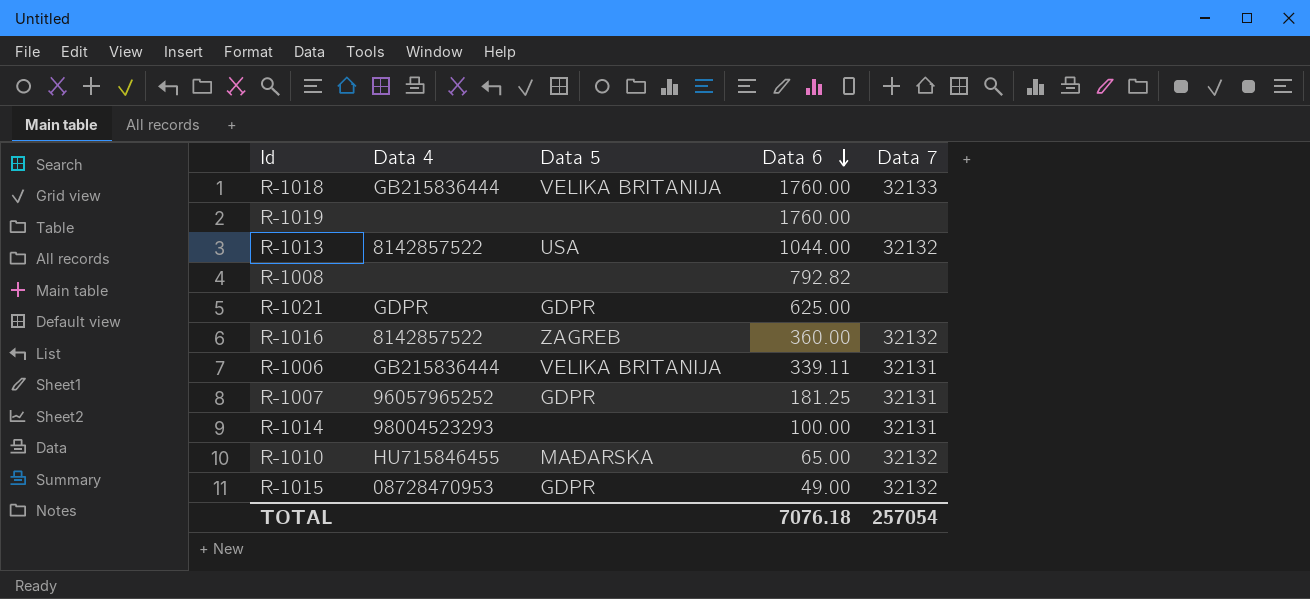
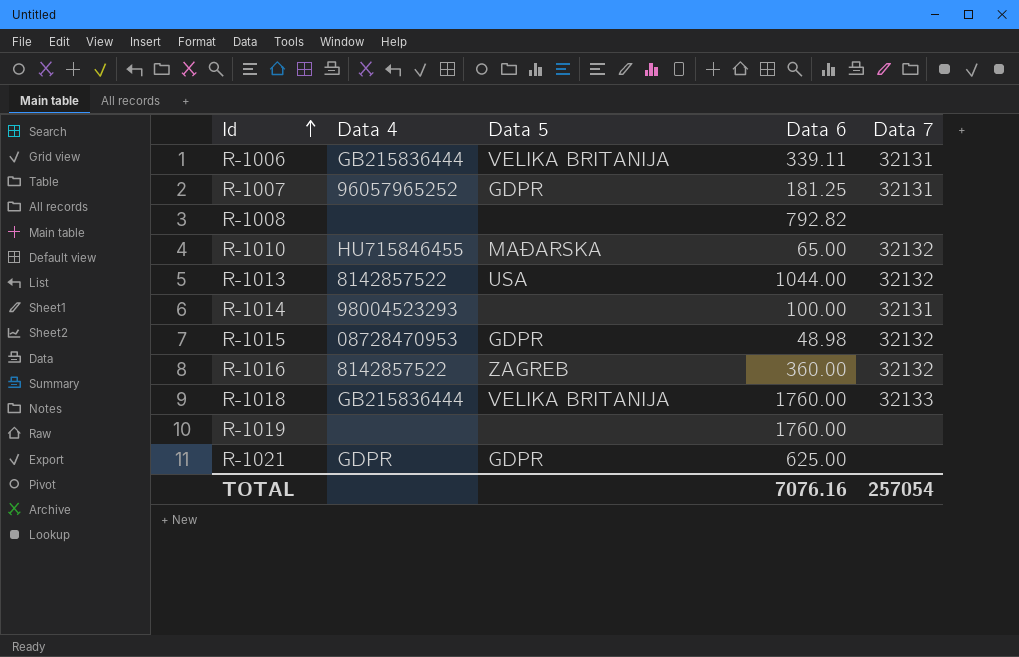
row order: Data 6 descending -> Id ascending
R-1015 | Data 6: 49.00 -> 48.98
TOTAL | Data 6: 7076.18 -> 7076.16

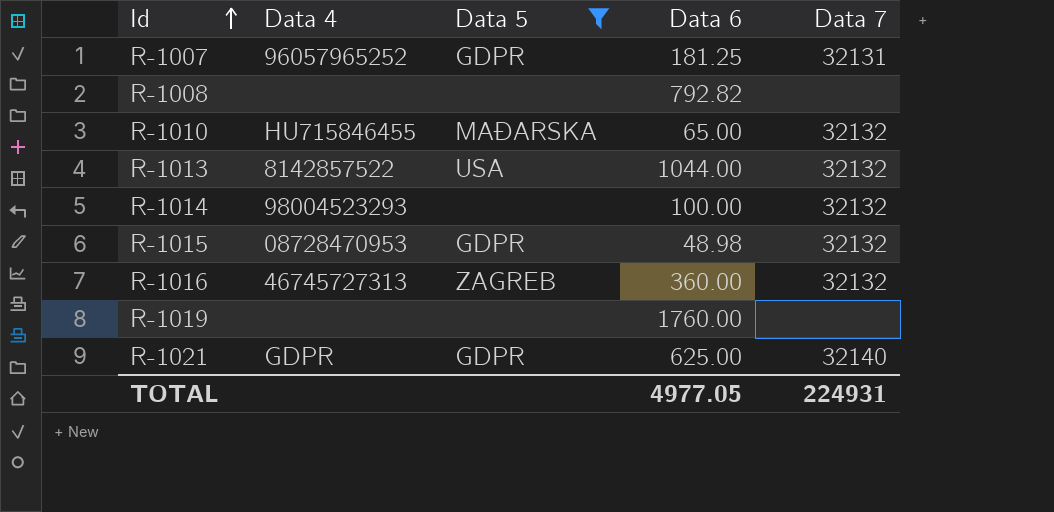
filter: none -> Data 5 != VELIKA BRITANIJA
R-1014 | Data 7: 32131 -> 32132
R-1016 | Data 4: 8142857522 -> 46745727313
R-1021 | Data 7: none -> 32140
TOTAL | Data 6: 7076.16 -> 4977.05
TOTAL | Data 7: 257054 -> 224931

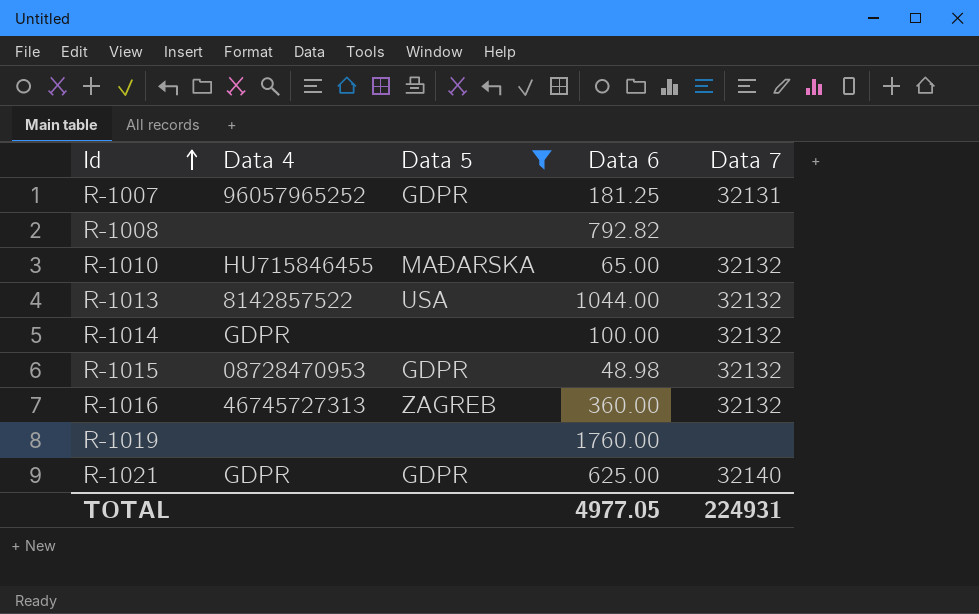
R-1014 | Data 4: 98004523293 -> GDPR

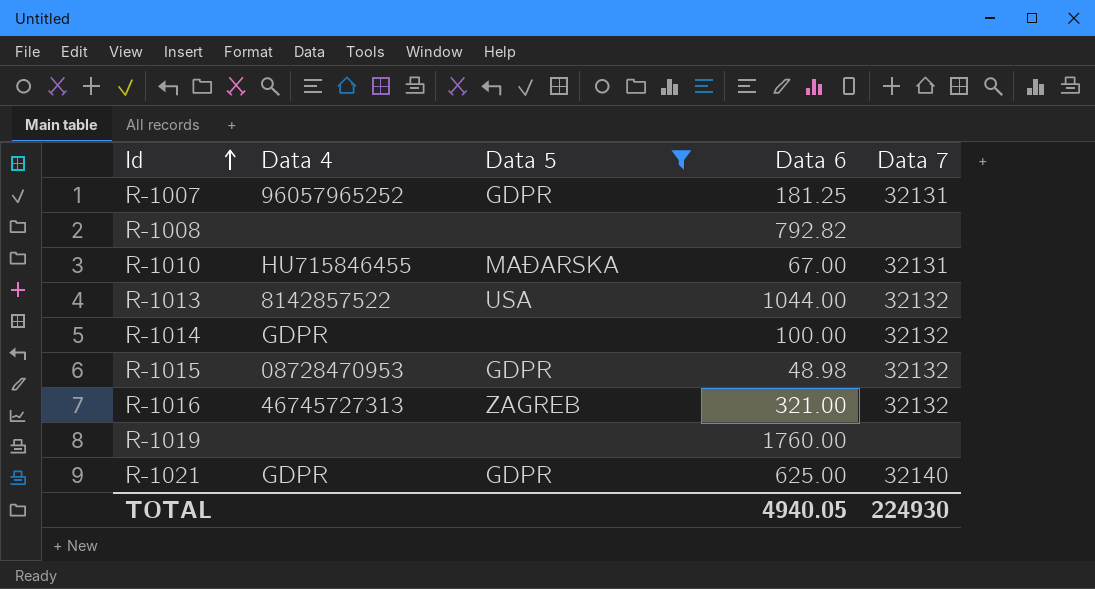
R-1010 | Data 6: 65.00 -> 67.00
R-1010 | Data 7: 32132 -> 32131
R-1016 | Data 6: 360.00 -> 321.00
TOTAL | Data 6: 4977.05 -> 4940.05
TOTAL | Data 7: 224931 -> 224930

